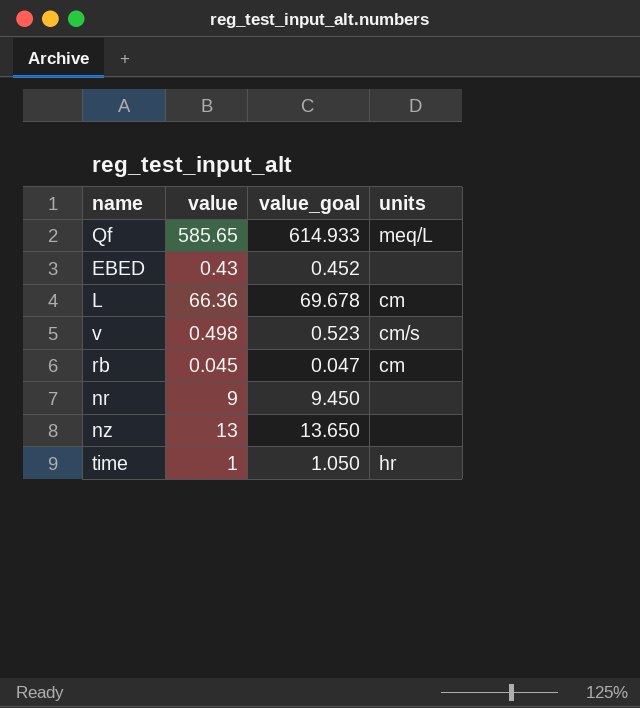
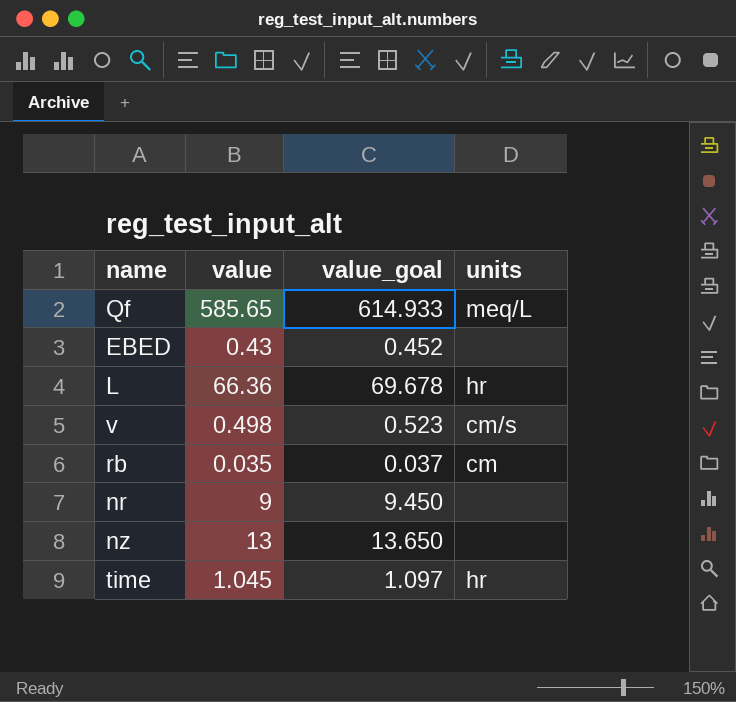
L | units: cm -> hr
rb | value: 0.045 -> 0.035
rb | value_goal: 0.047 -> 0.037
time | value: 1 -> 1.045
time | value_goal: 1.050 -> 1.097

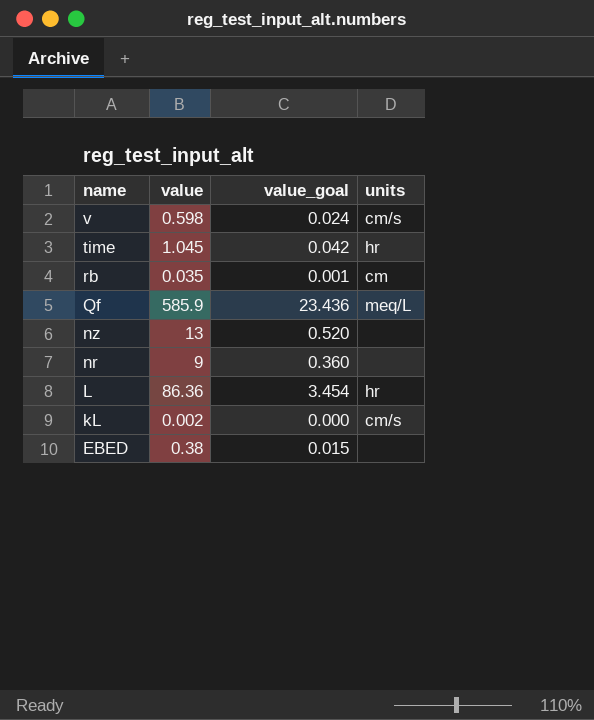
row order: none -> name descending
column value_goal | formula: [value] * 1.05 -> [value] * 0.04
v | value: 0.498 -> 0.598
Qf | value: 585.65 -> 585.9
L | value: 66.36 -> 86.36
row kL: none -> 0.002 | 0.000 | cm/s
EBED | value: 0.43 -> 0.38

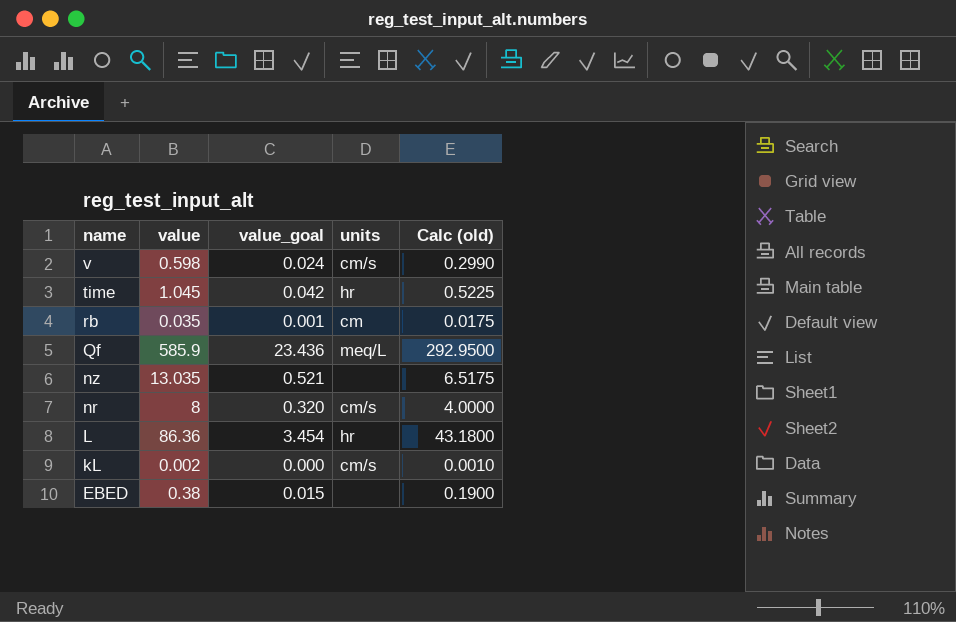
column Calc (old) | formula: none -> [value] * 0.5
nz | value: 13 -> 13.035
nz | value_goal: 0.520 -> 0.521
nr | value: 9 -> 8
nr | value_goal: 0.360 -> 0.320
nr | units: none -> cm/s

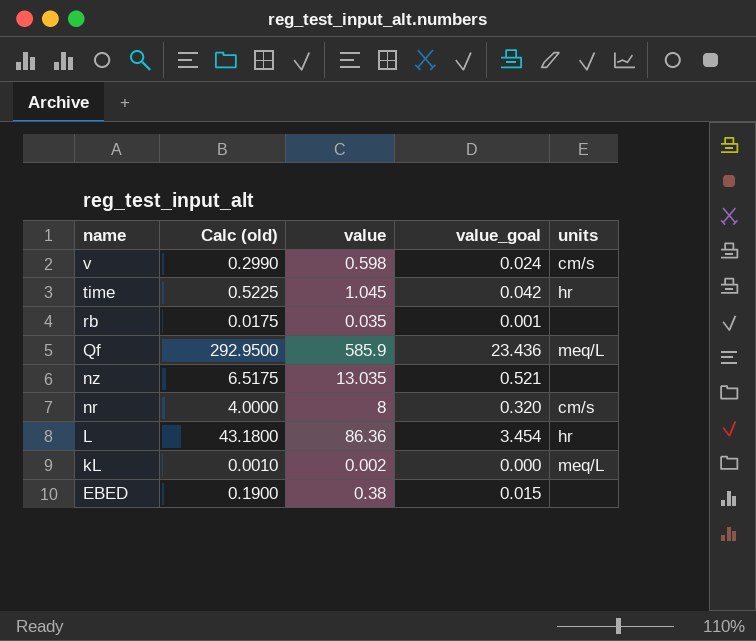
column Calc (old) | position: 5 -> 2
rb | units: cm -> none
kL | units: cm/s -> meq/L

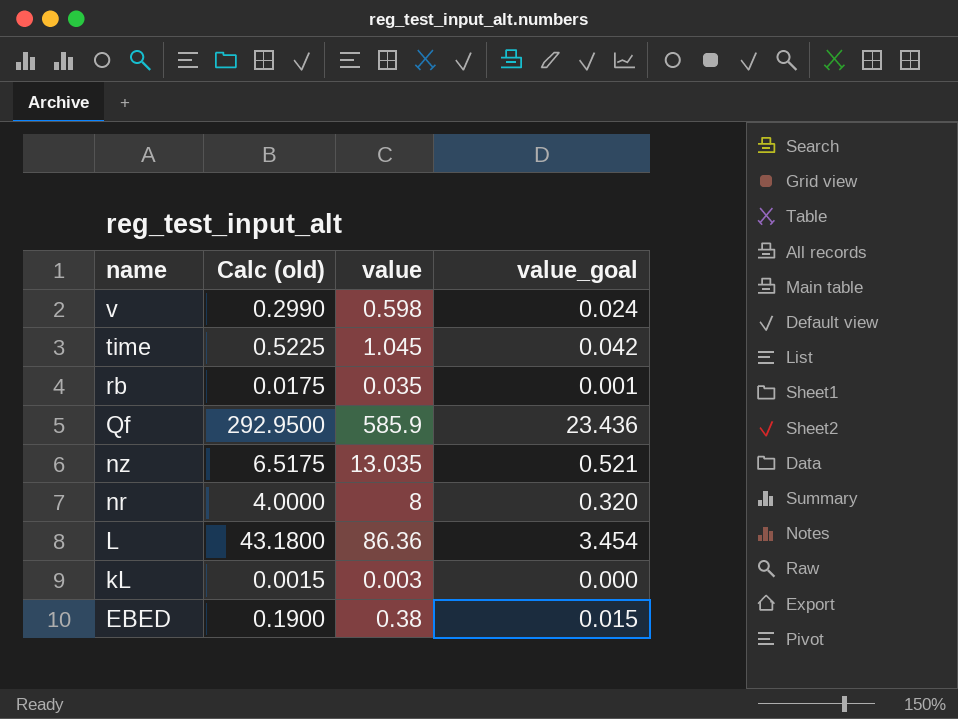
column units | position: 5 -> none
kL | Calc (old): 0.0010 -> 0.0015
kL | value: 0.002 -> 0.003

